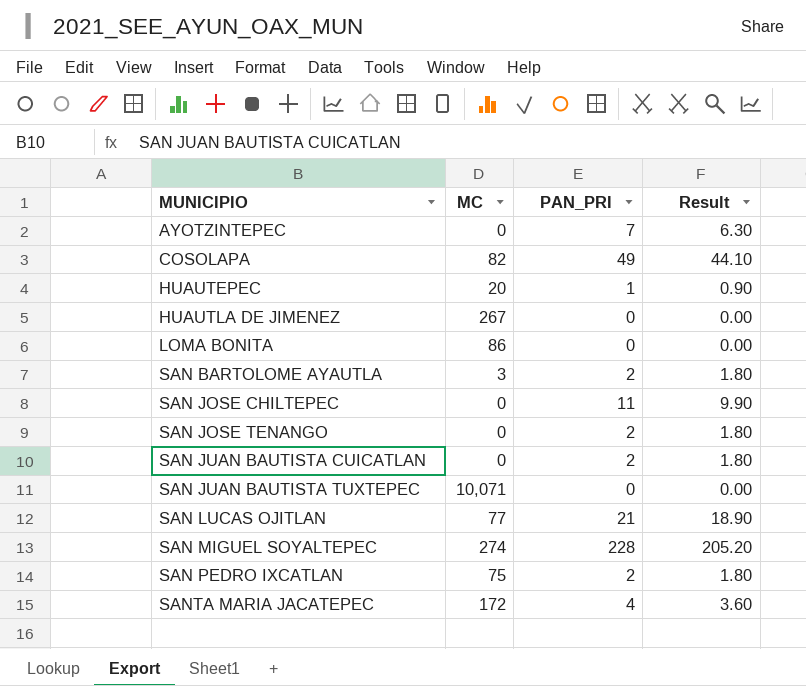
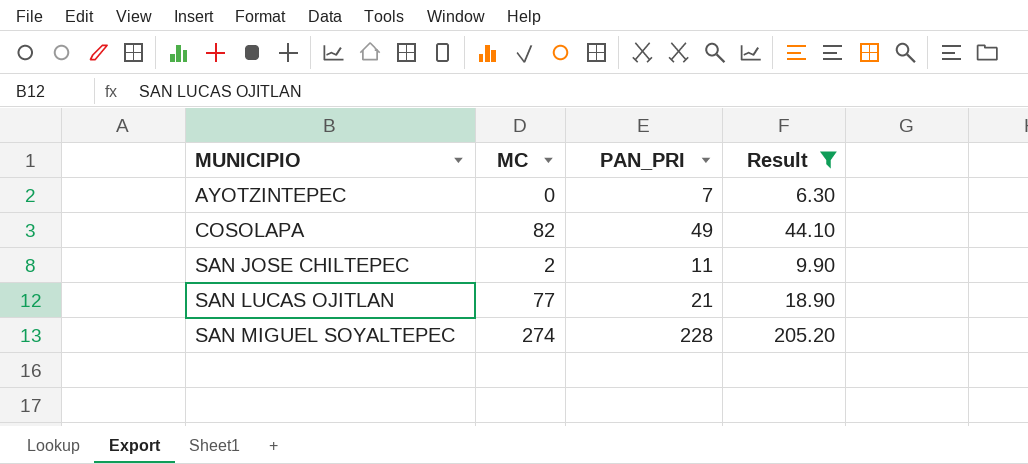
filter: none -> Result >= 6.30
SAN JOSE CHILTEPEC | MC: 0 -> 2

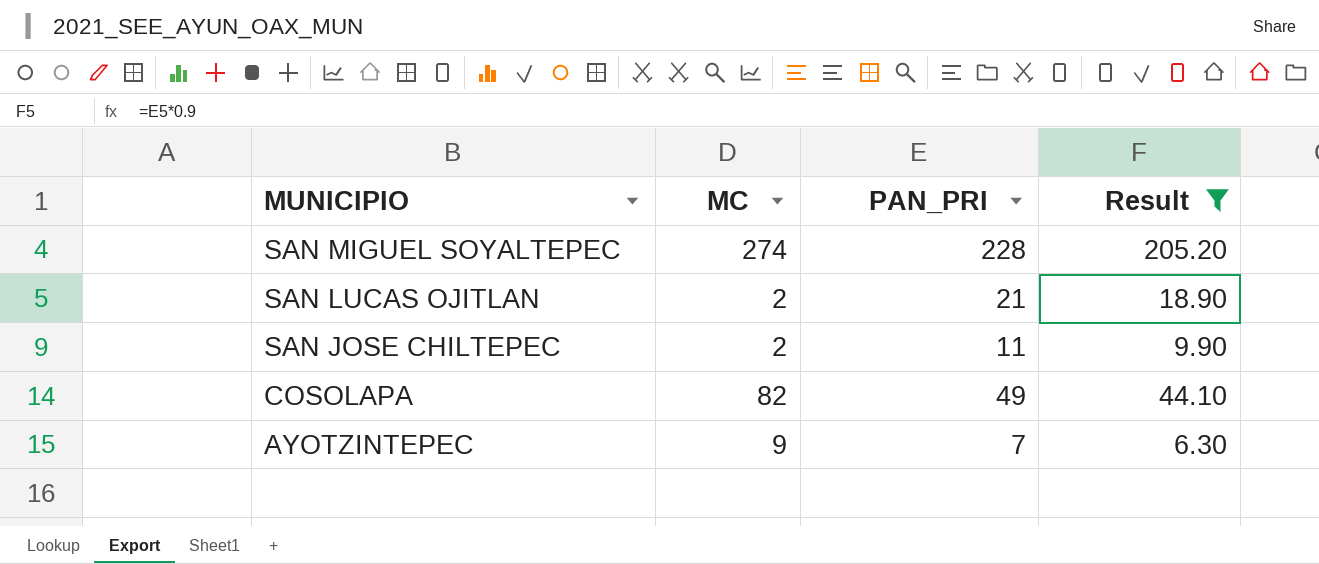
row order: MUNICIPIO ascending -> MUNICIPIO descending
SAN LUCAS OJITLAN | MC: 77 -> 2
AYOTZINTEPEC | MC: 0 -> 9

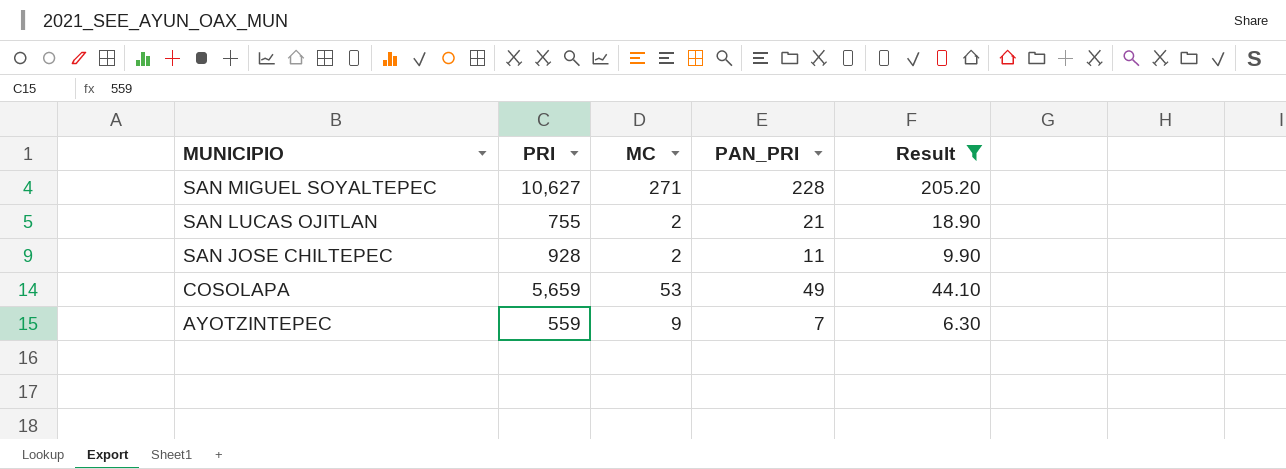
column PRI | position: none -> 2
SAN MIGUEL SOYALTEPEC | MC: 274 -> 271
COSOLAPA | MC: 82 -> 53

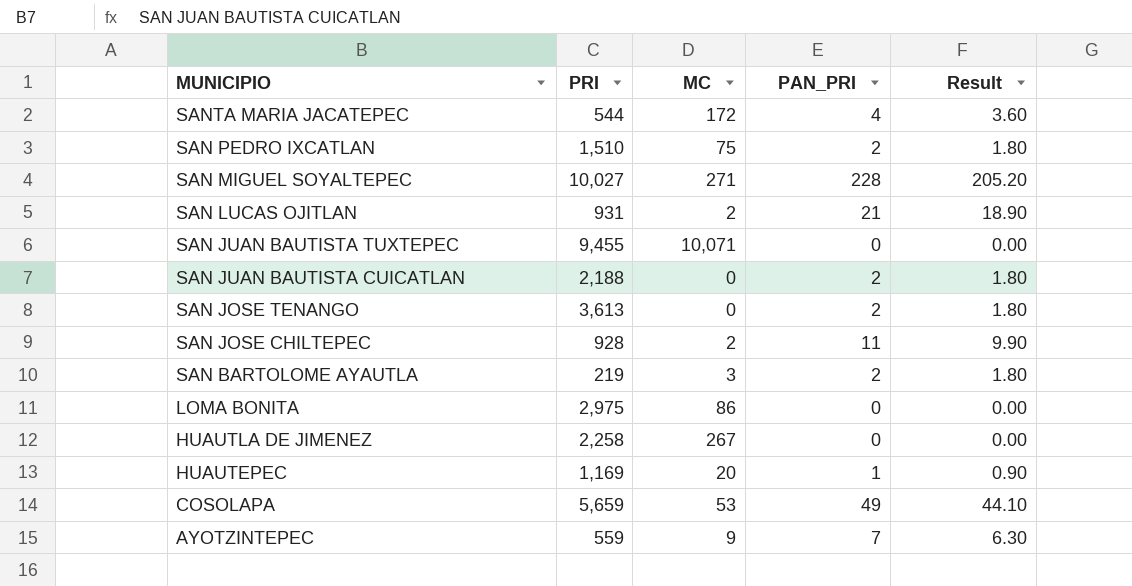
filter: Result >= 6.30 -> none
SAN MIGUEL SOYALTEPEC | PRI: 10,627 -> 10,027
SAN LUCAS OJITLAN | PRI: 755 -> 931

